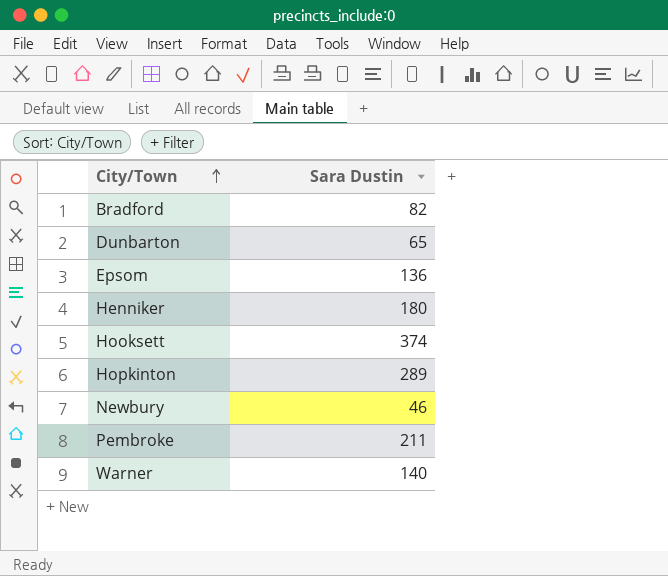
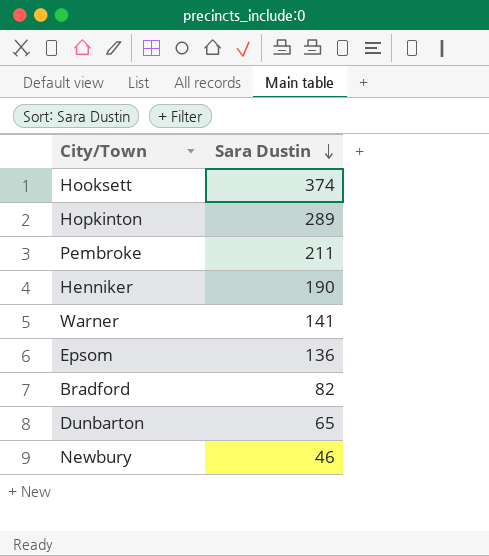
row order: City/Town ascending -> Sara Dustin descending
Henniker | Sara Dustin: 180 -> 190
Warner | Sara Dustin: 140 -> 141

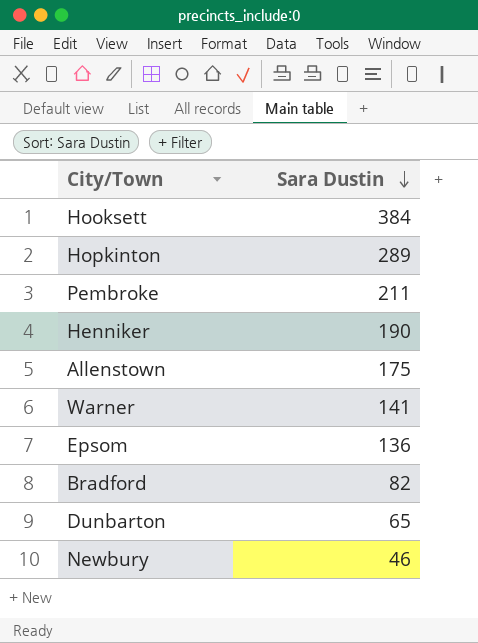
Hooksett | Sara Dustin: 374 -> 384
row Allenstown: none -> 175

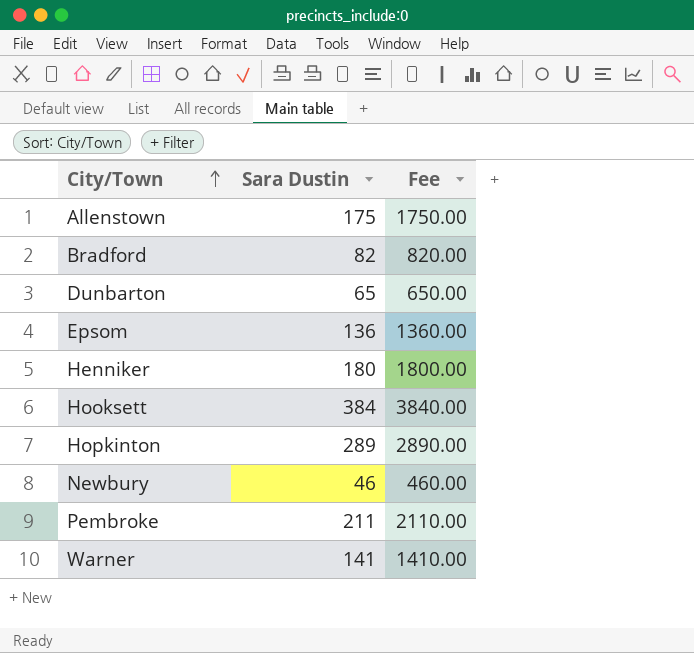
row order: Sara Dustin descending -> City/Town ascending
column Fee | formula: none -> [Sara Dustin] * 10
Henniker | Sara Dustin: 190 -> 180

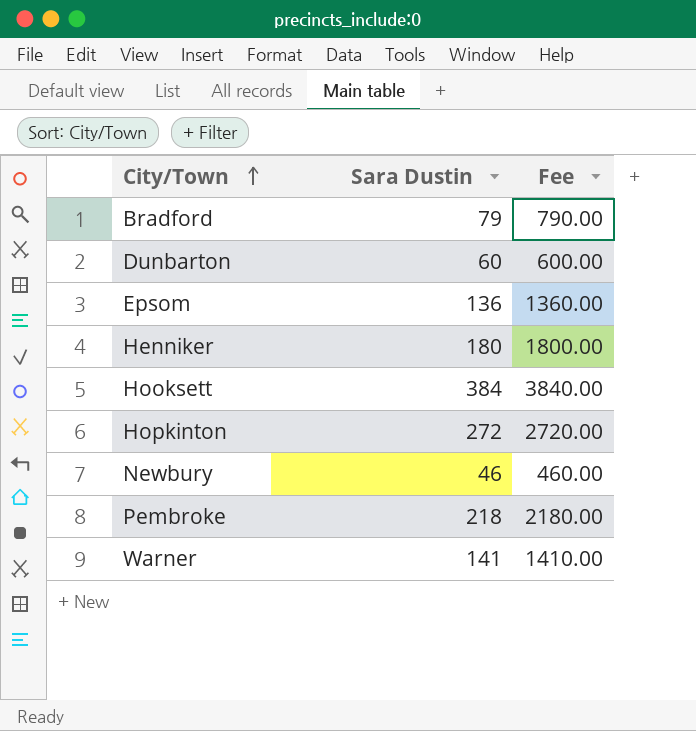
row Allenstown: 175 | 1750.00 -> none
Bradford | Sara Dustin: 82 -> 79
Bradford | Fee: 820.00 -> 790.00
Dunbarton | Sara Dustin: 65 -> 60
Dunbarton | Fee: 650.00 -> 600.00
Hopkinton | Sara Dustin: 289 -> 272
Hopkinton | Fee: 2890.00 -> 2720.00
Pembroke | Sara Dustin: 211 -> 218
Pembroke | Fee: 2110.00 -> 2180.00

